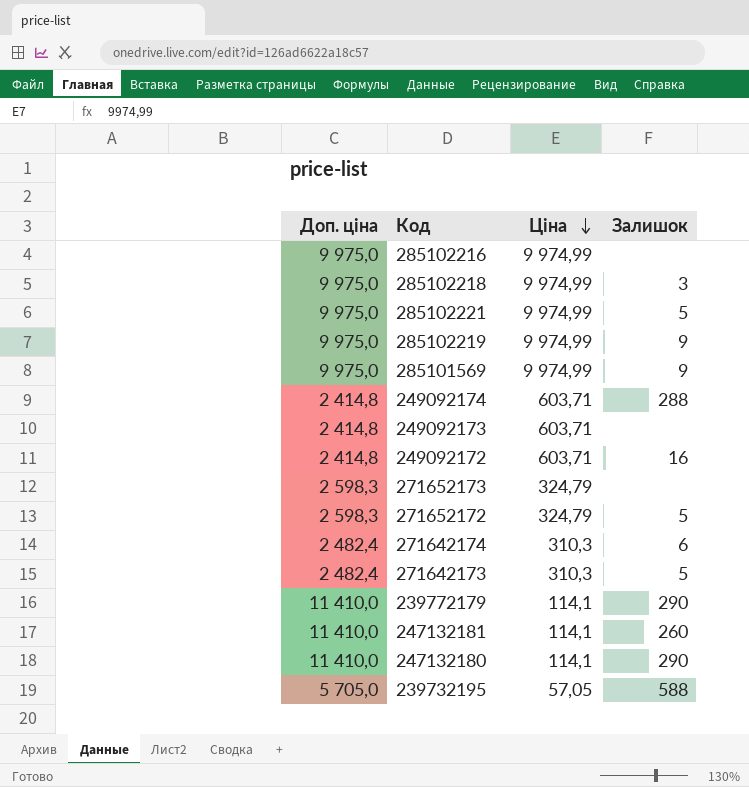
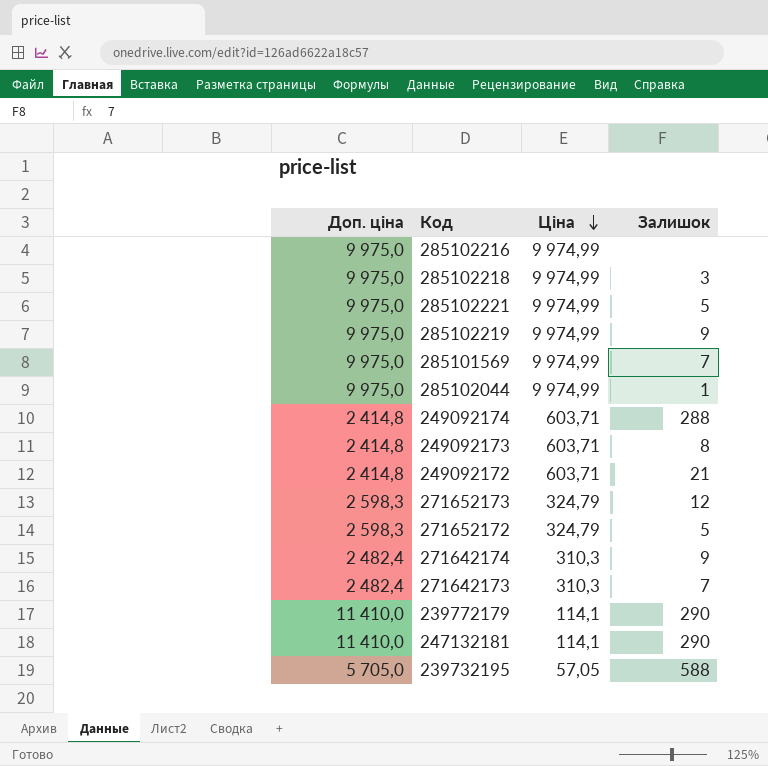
row 247132180: 11 410,0 | 114,1 | 290 -> none
285101569 | Залишок: 9 -> 7
row 285102044: none -> 9 975,0 | 9 974,99 | 1
249092173 | Залишок: none -> 8
249092172 | Залишок: 16 -> 21
271652173 | Залишок: none -> 12
271642174 | Залишок: 6 -> 9
271642173 | Залишок: 5 -> 7
247132181 | Залишок: 260 -> 290

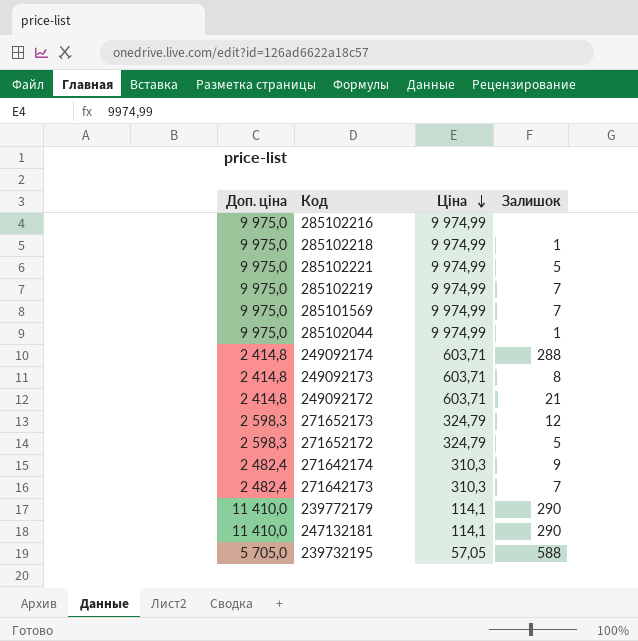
285102218 | Залишок: 3 -> 1
285102219 | Залишок: 9 -> 7

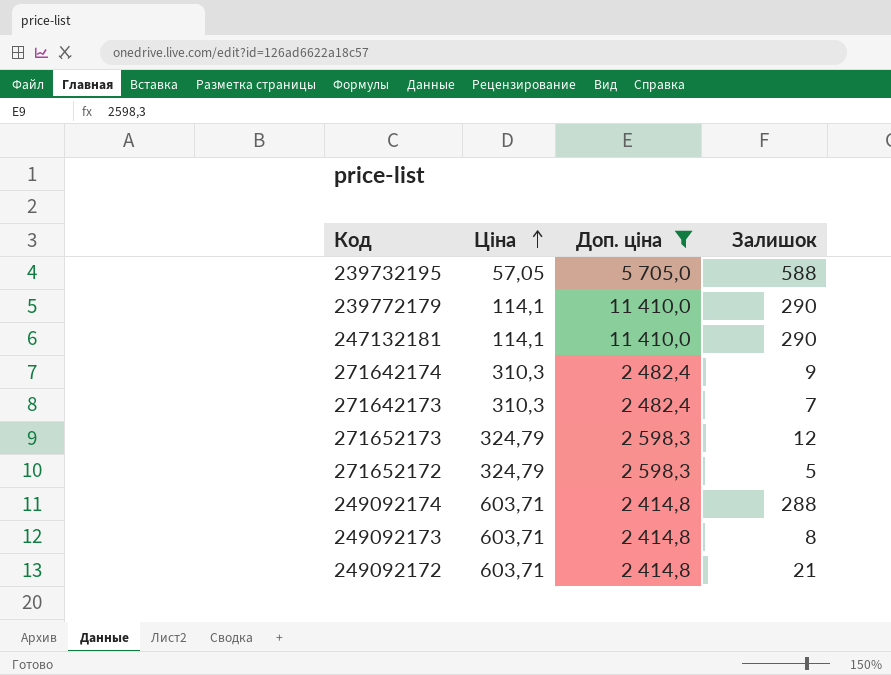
filter: none -> Доп. ціна != 9 975,0
row order: Ціна descending -> Ціна ascending
column Доп. ціна | position: 1 -> 3

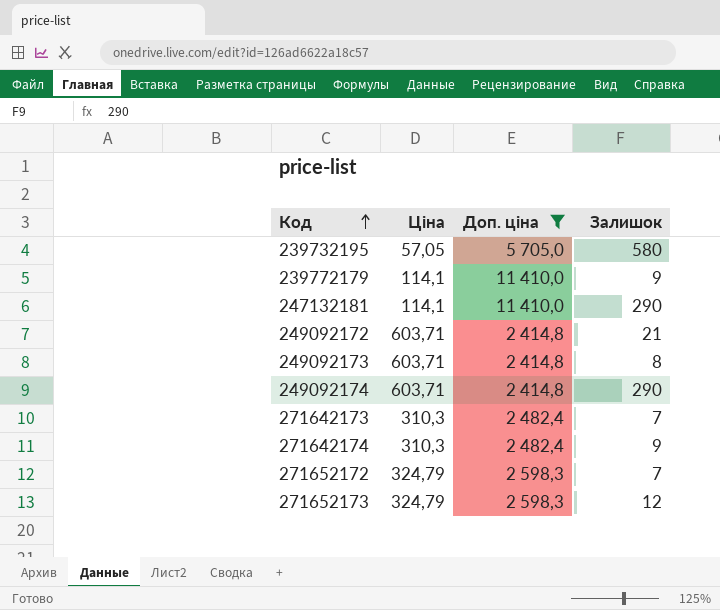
row order: Ціна ascending -> Код ascending
239732195 | Залишок: 588 -> 580
239772179 | Залишок: 290 -> 9
249092174 | Залишок: 288 -> 290
271652172 | Залишок: 5 -> 7

